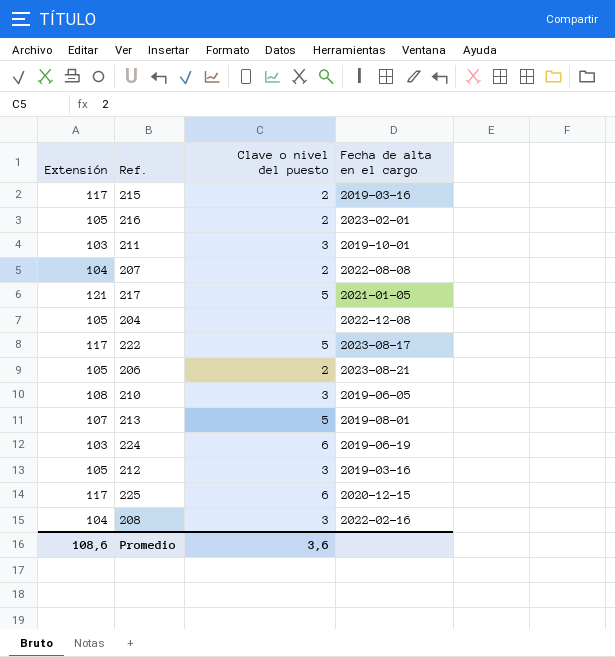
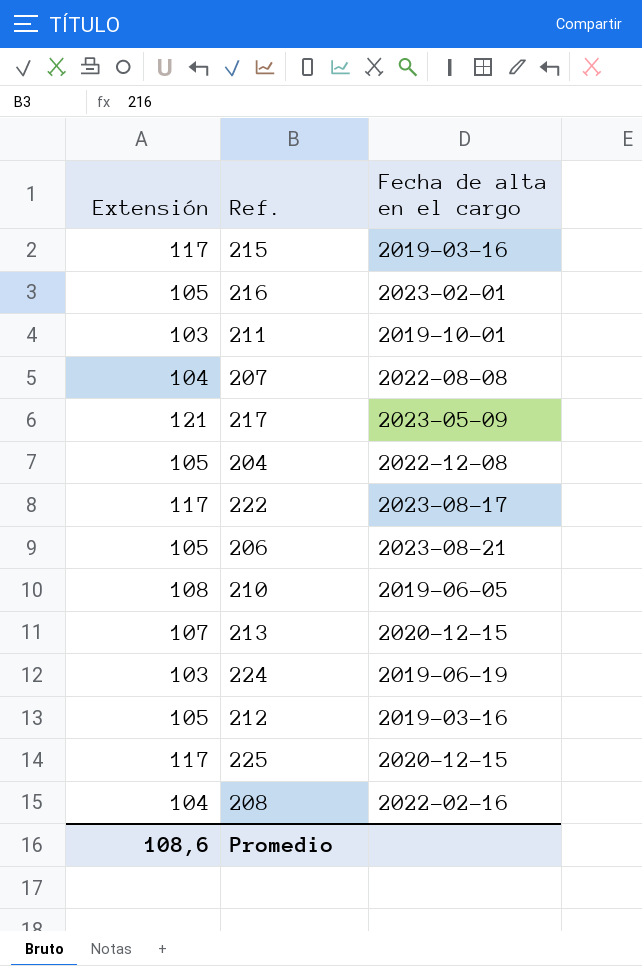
column Clave o nivel del puesto | position: 3 -> none
217 | Fecha de alta en el cargo: 2021-01-05 -> 2023-05-09
213 | Fecha de alta en el cargo: 2019-08-01 -> 2020-12-15

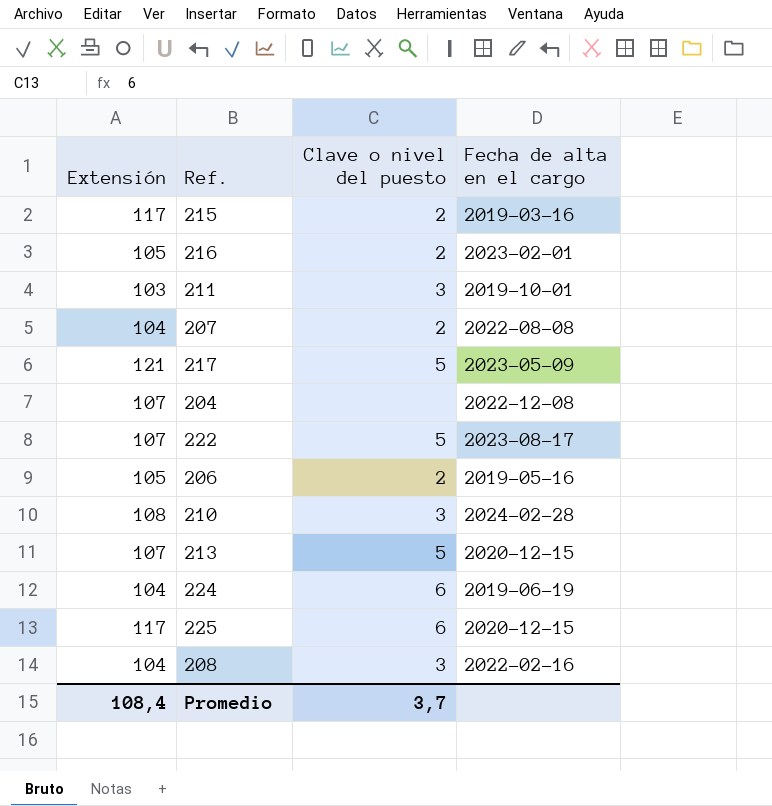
column Clave o nivel del puesto | position: none -> 3
row 212: 105 | 2019-03-16 -> none
204 | Extensión: 105 -> 107
222 | Extensión: 117 -> 107
206 | Fecha de alta en el cargo: 2023-08-21 -> 2019-05-16
210 | Fecha de alta en el cargo: 2019-06-05 -> 2024-02-28
224 | Extensión: 103 -> 104
Promedio | Extensión: 108,6 -> 108,4

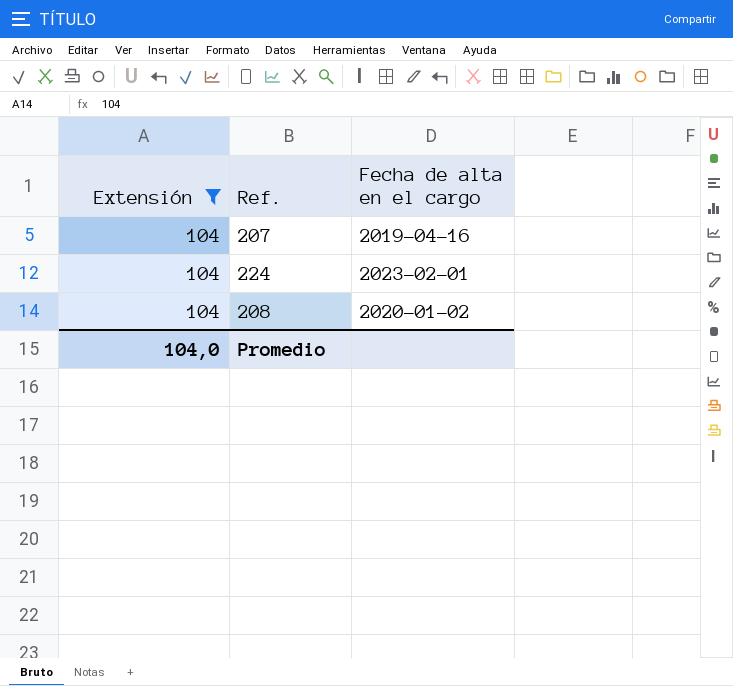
filter: none -> Extensión = 104
column Clave o nivel del puesto | position: 3 -> none
207 | Fecha de alta en el cargo: 2022-08-08 -> 2019-04-16
224 | Fecha de alta en el cargo: 2019-06-19 -> 2023-02-01
208 | Fecha de alta en el cargo: 2022-02-16 -> 2020-01-02
Promedio | Extensión: 108,4 -> 104,0

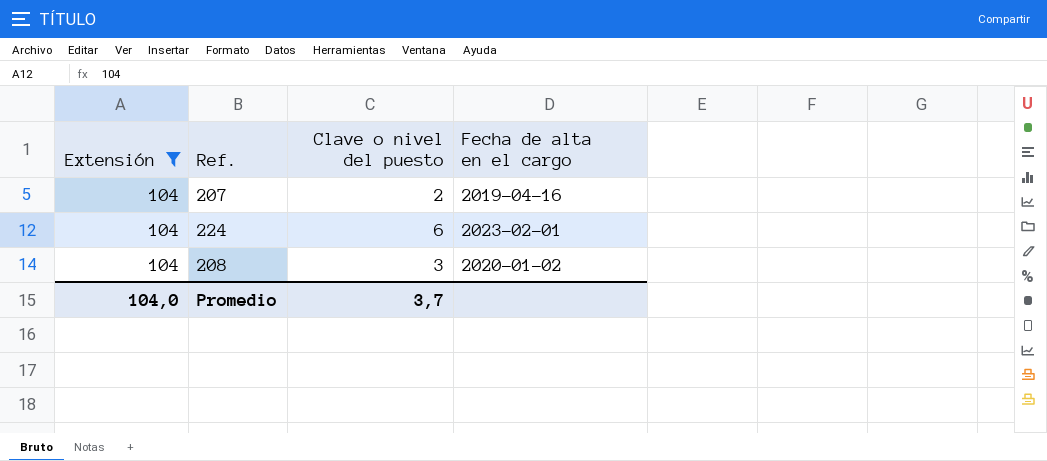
column Clave o nivel del puesto | position: none -> 3

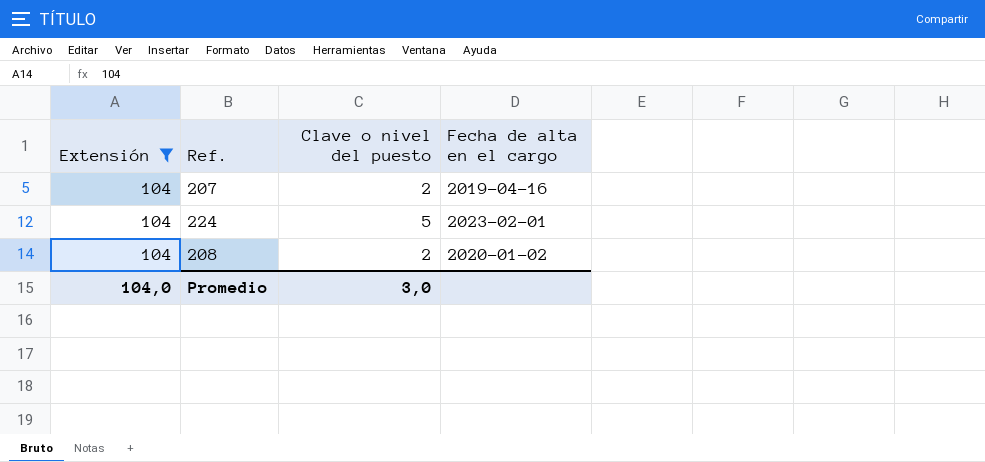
224 | Clave o nivel del puesto: 6 -> 5
208 | Clave o nivel del puesto: 3 -> 2
Promedio | Clave o nivel del puesto: 3,7 -> 3,0

